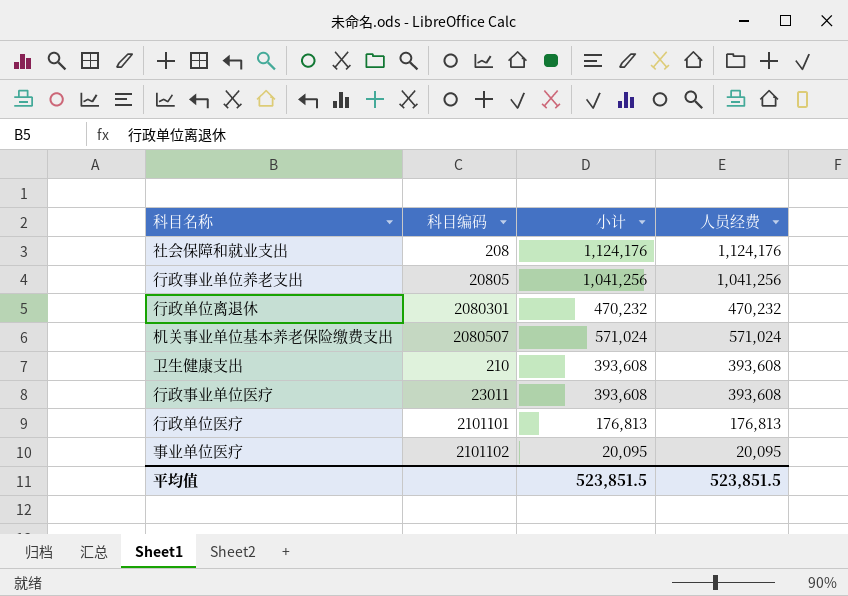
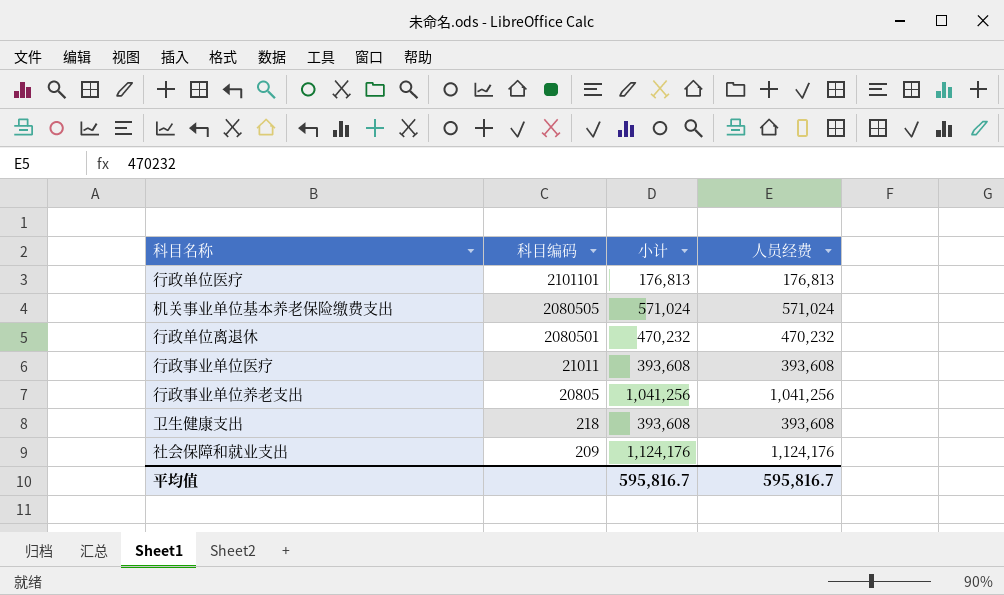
row order: none -> 科目编码 descending
row 事业单位医疗: 2101102 | 20,095 | 20,095 -> none
机关事业单位基本养老保险缴费支出 | 科目编码: 2080507 -> 2080505
行政单位离退休 | 科目编码: 2080301 -> 2080501
行政事业单位医疗 | 科目编码: 23011 -> 21011
卫生健康支出 | 科目编码: 210 -> 218
社会保障和就业支出 | 科目编码: 208 -> 209
平均值 | 小计: 523,851.5 -> 595,816.7
平均值 | 人员经费: 523,851.5 -> 595,816.7

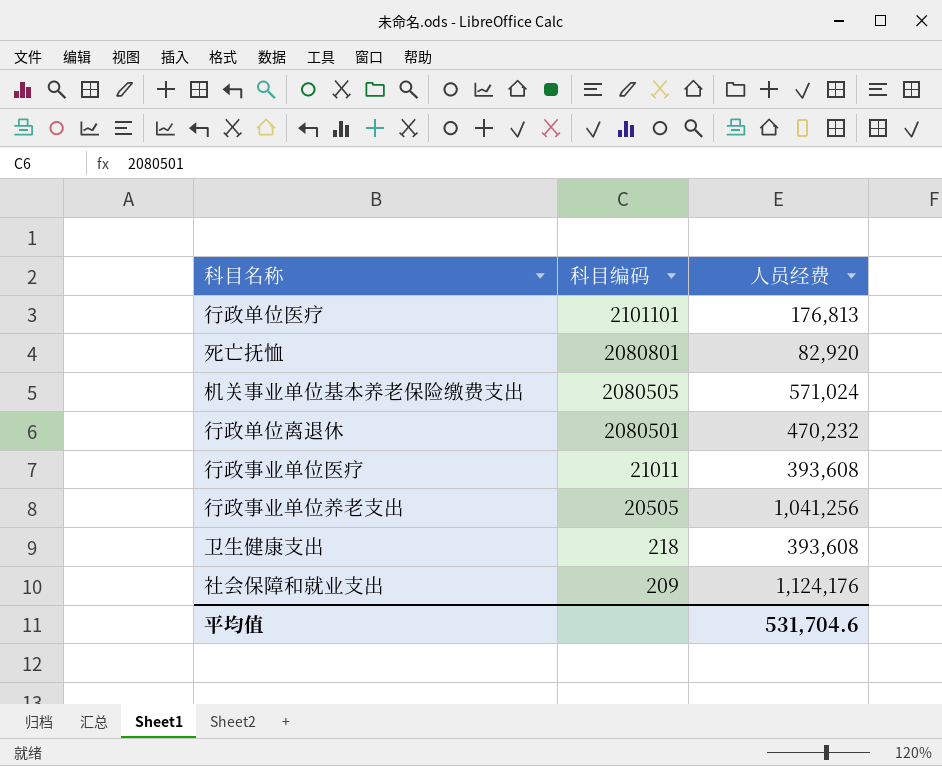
column 小计 | position: 3 -> none
row 死亡抚恤: none -> 2080801 | 82,920
行政事业单位养老支出 | 科目编码: 20805 -> 20505
平均值 | 人员经费: 595,816.7 -> 531,704.6

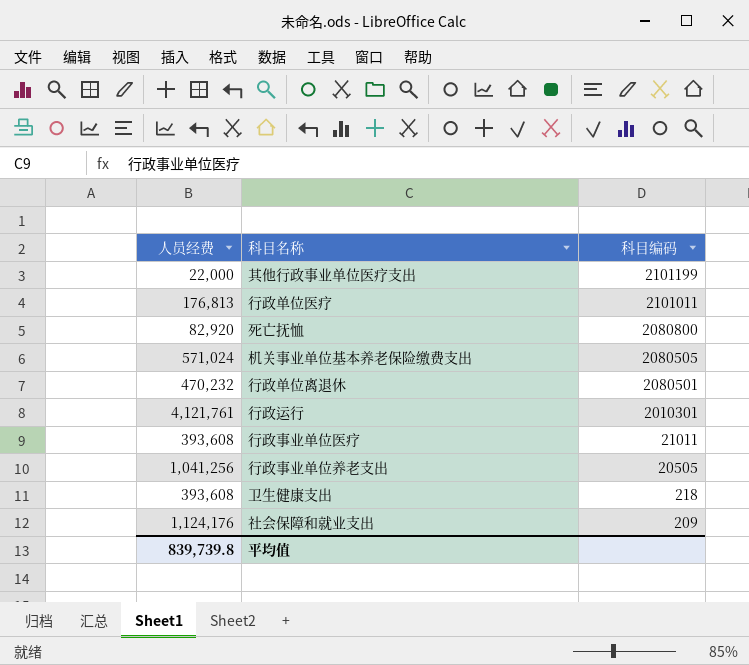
column 人员经费 | position: 3 -> 1
row 其他行政事业单位医疗支出: none -> 22,000 | 2101199
行政单位医疗 | 科目编码: 2101101 -> 2101011
死亡抚恤 | 科目编码: 2080801 -> 2080800
row 行政运行: none -> 4,121,761 | 2010301
平均值 | 人员经费: 531,704.6 -> 839,739.8

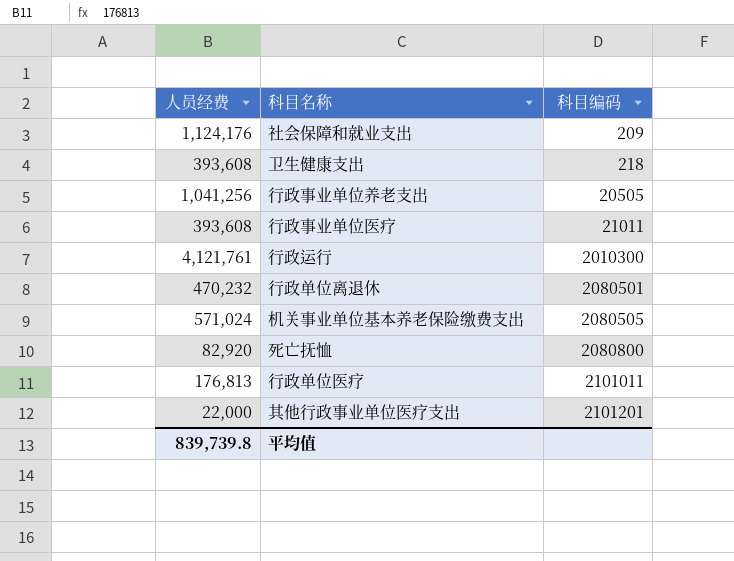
row order: 科目编码 descending -> 科目编码 ascending
行政运行 | 科目编码: 2010301 -> 2010300
其他行政事业单位医疗支出 | 科目编码: 2101199 -> 2101201

